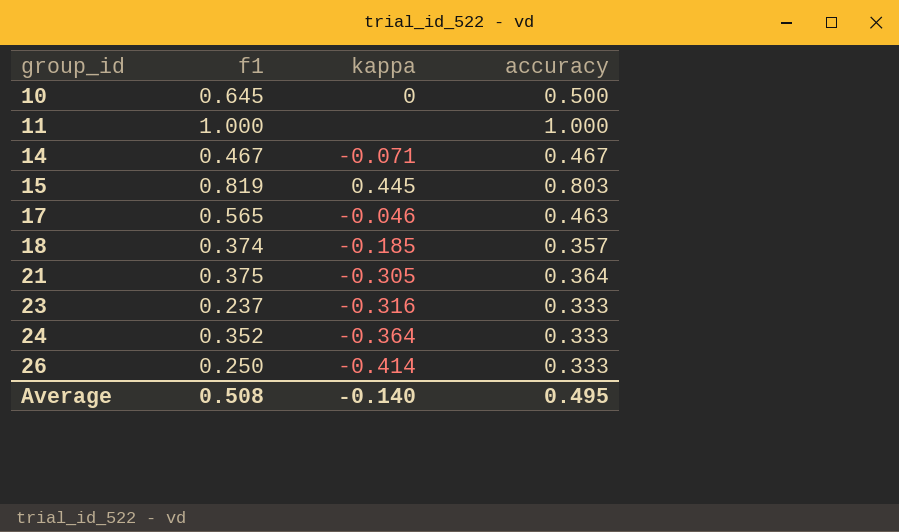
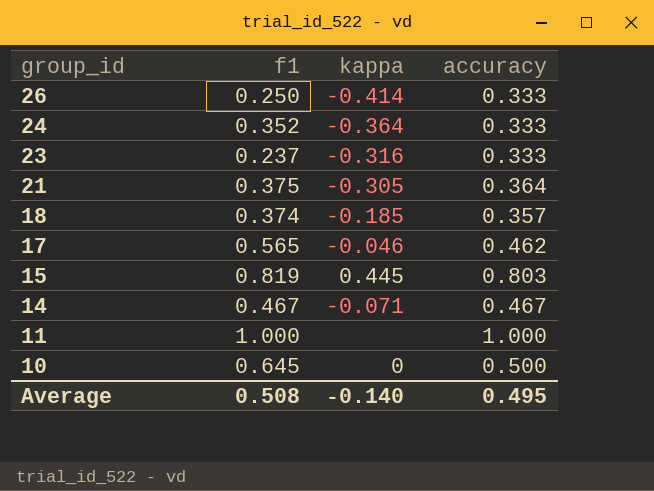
row order: group_id ascending -> group_id descending
17 | accuracy: 0.463 -> 0.462

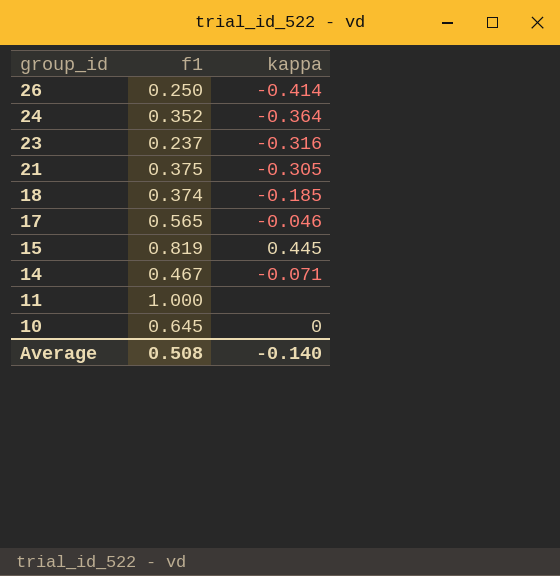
column accuracy | position: 4 -> none

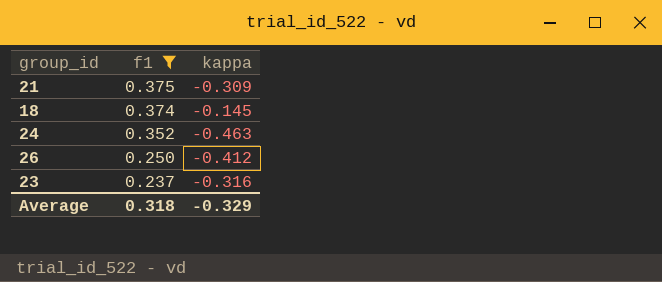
filter: none -> f1 <= 0.375
row order: group_id descending -> f1 descending
21 | kappa: -0.305 -> -0.309
18 | kappa: -0.185 -> -0.145
24 | kappa: -0.364 -> -0.463
26 | kappa: -0.414 -> -0.412
Average | f1: 0.508 -> 0.318
Average | kappa: -0.140 -> -0.329

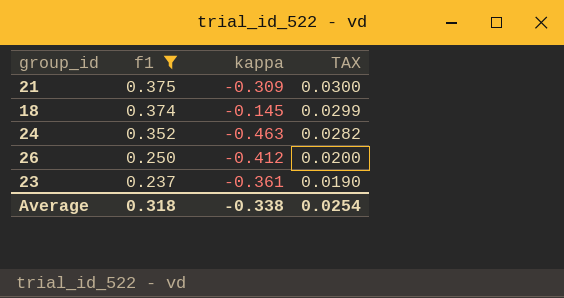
column TAX | formula: none -> [f1] * 0.08
23 | kappa: -0.316 -> -0.361
Average | kappa: -0.329 -> -0.338

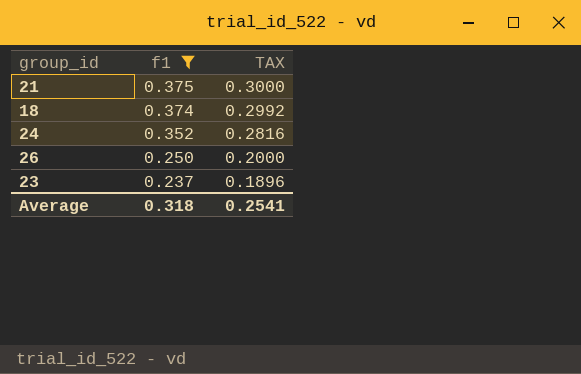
column kappa | position: 3 -> none
column TAX | formula: [f1] * 0.08 -> [f1] * 0.8
Average | TAX: 0.0254 -> 0.2541

